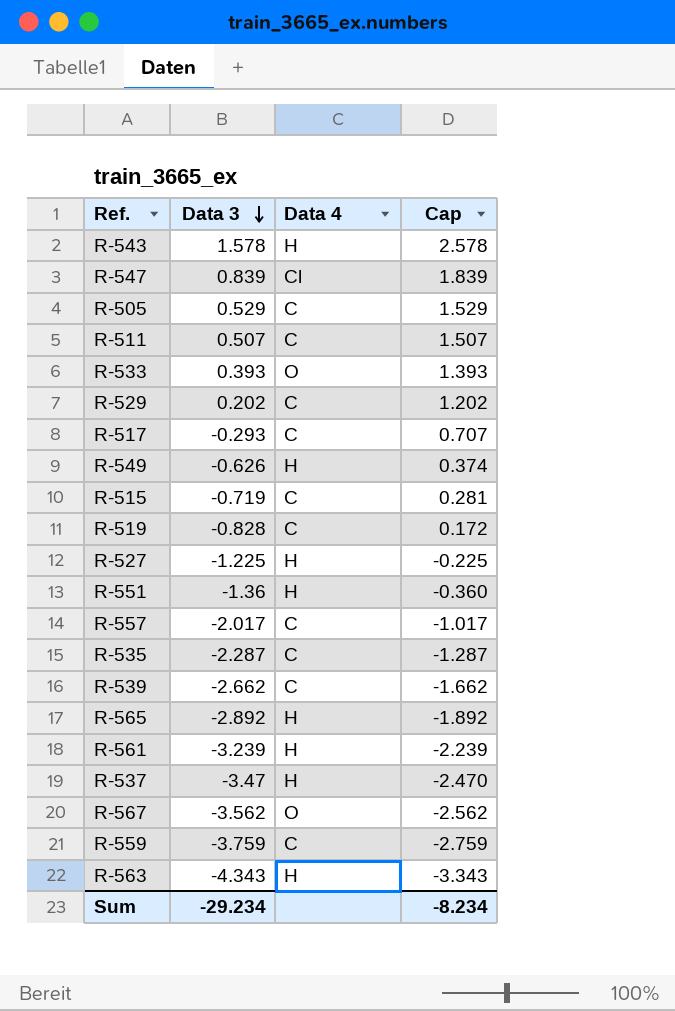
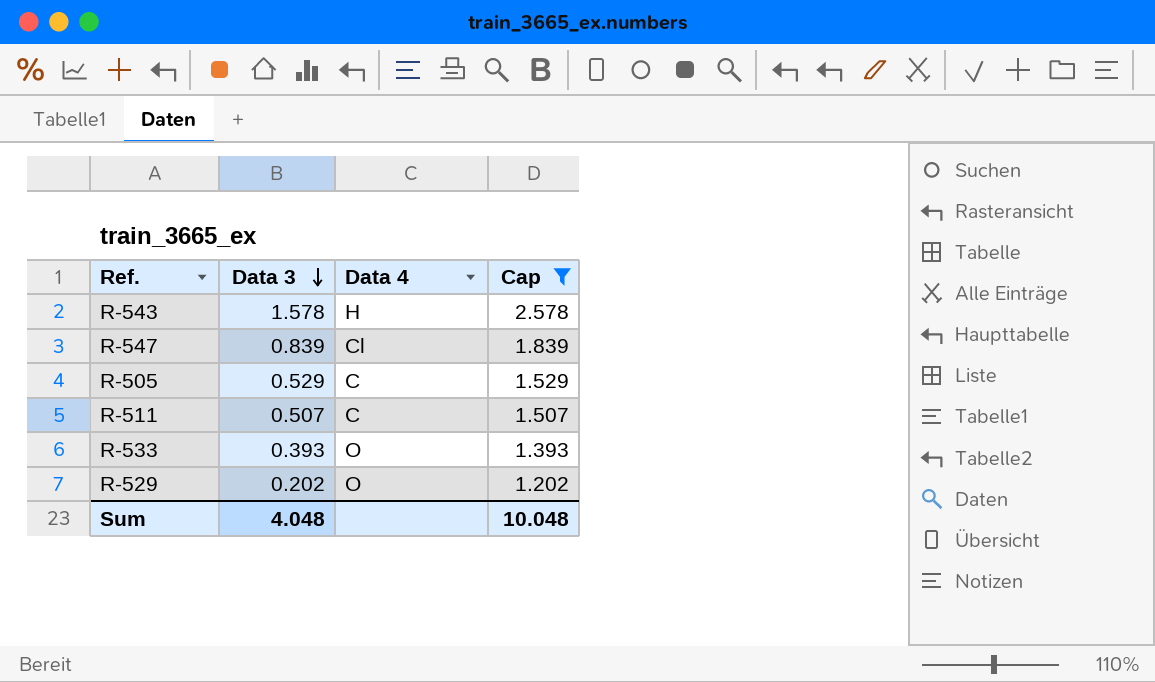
filter: none -> Cap >= 1.202
R-529 | Data 4: C -> O
Sum | Data 3: -29.234 -> 4.048
Sum | Cap: -8.234 -> 10.048

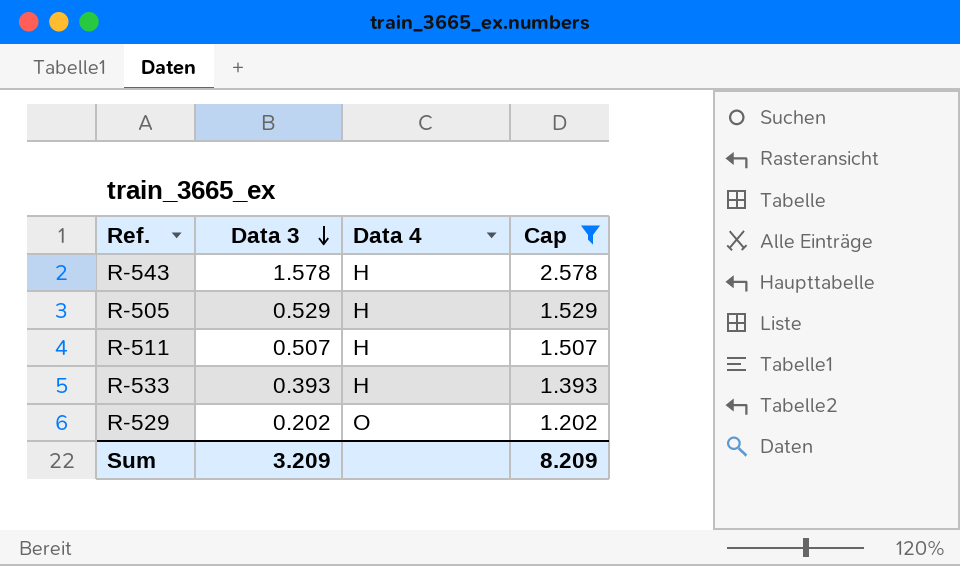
row R-547: 0.839 | Cl | 1.839 -> none
R-505 | Data 4: C -> H
R-511 | Data 4: C -> H
R-533 | Data 4: O -> H
Sum | Data 3: 4.048 -> 3.209
Sum | Cap: 10.048 -> 8.209

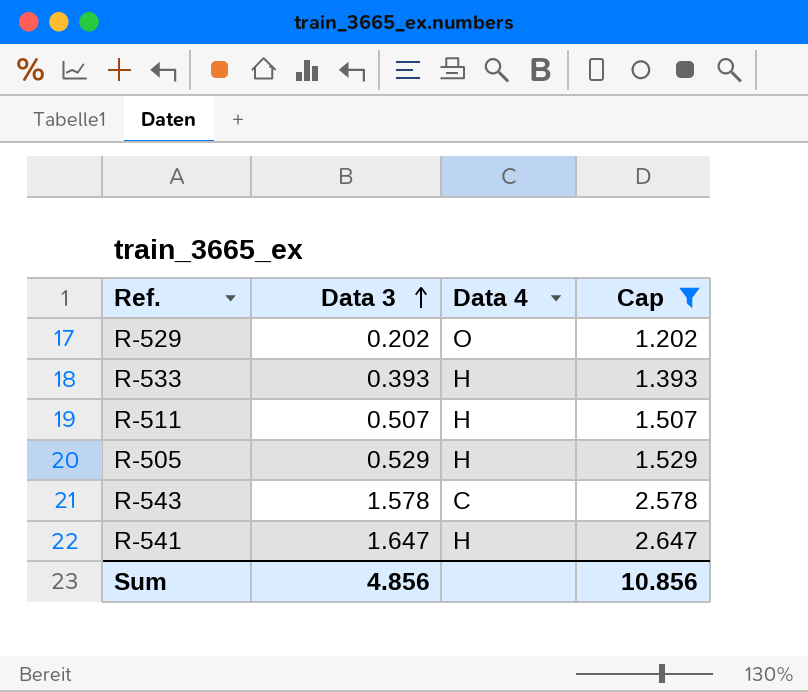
row order: Data 3 descending -> Data 3 ascending
R-543 | Data 4: H -> C
row R-541: none -> 1.647 | H | 2.647
Sum | Data 3: 3.209 -> 4.856
Sum | Cap: 8.209 -> 10.856

